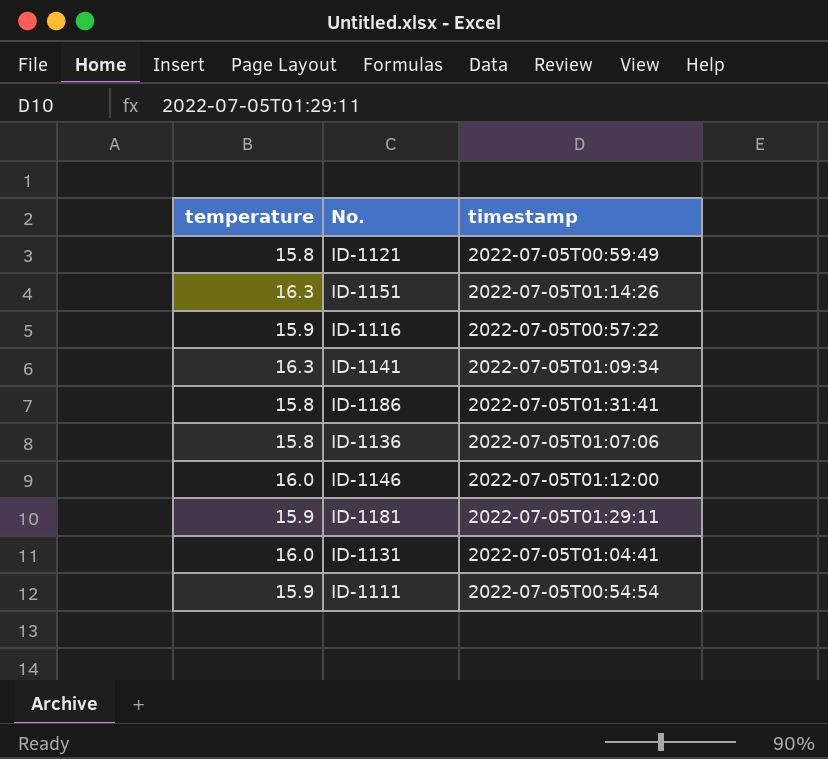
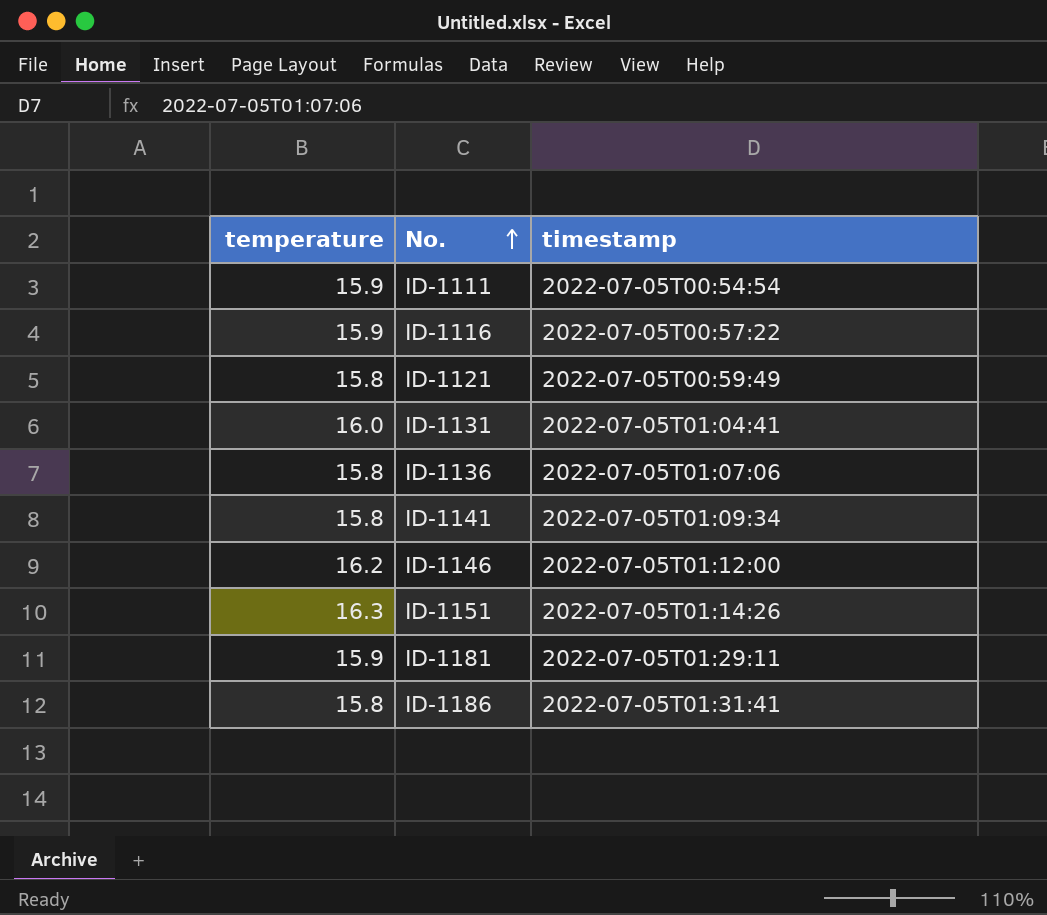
row order: none -> No. ascending
ID-1141 | temperature: 16.3 -> 15.8
ID-1146 | temperature: 16.0 -> 16.2

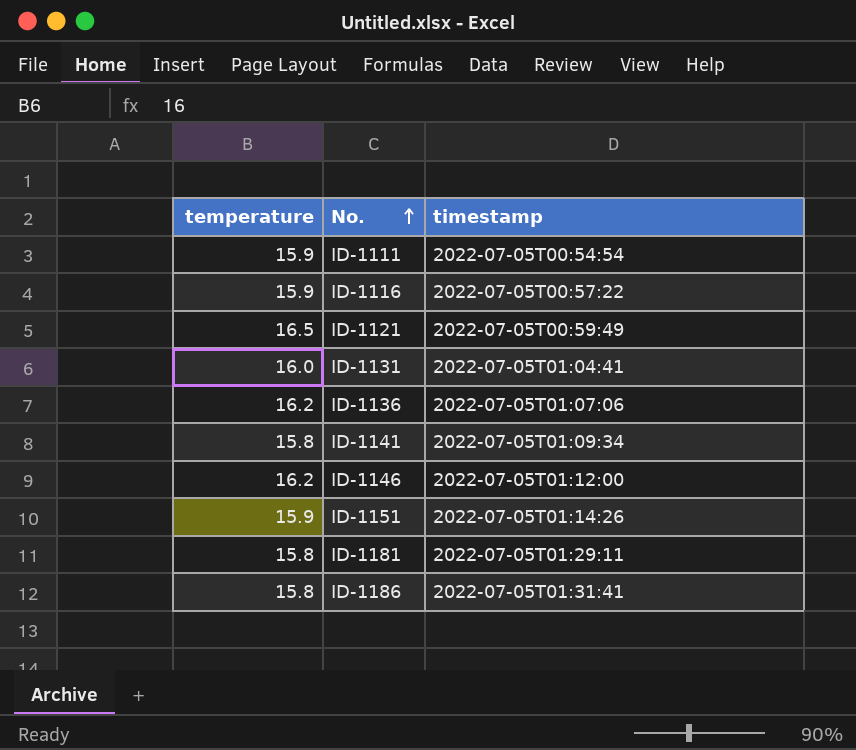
ID-1121 | temperature: 15.8 -> 16.5
ID-1136 | temperature: 15.8 -> 16.2
ID-1151 | temperature: 16.3 -> 15.9
ID-1181 | temperature: 15.9 -> 15.8

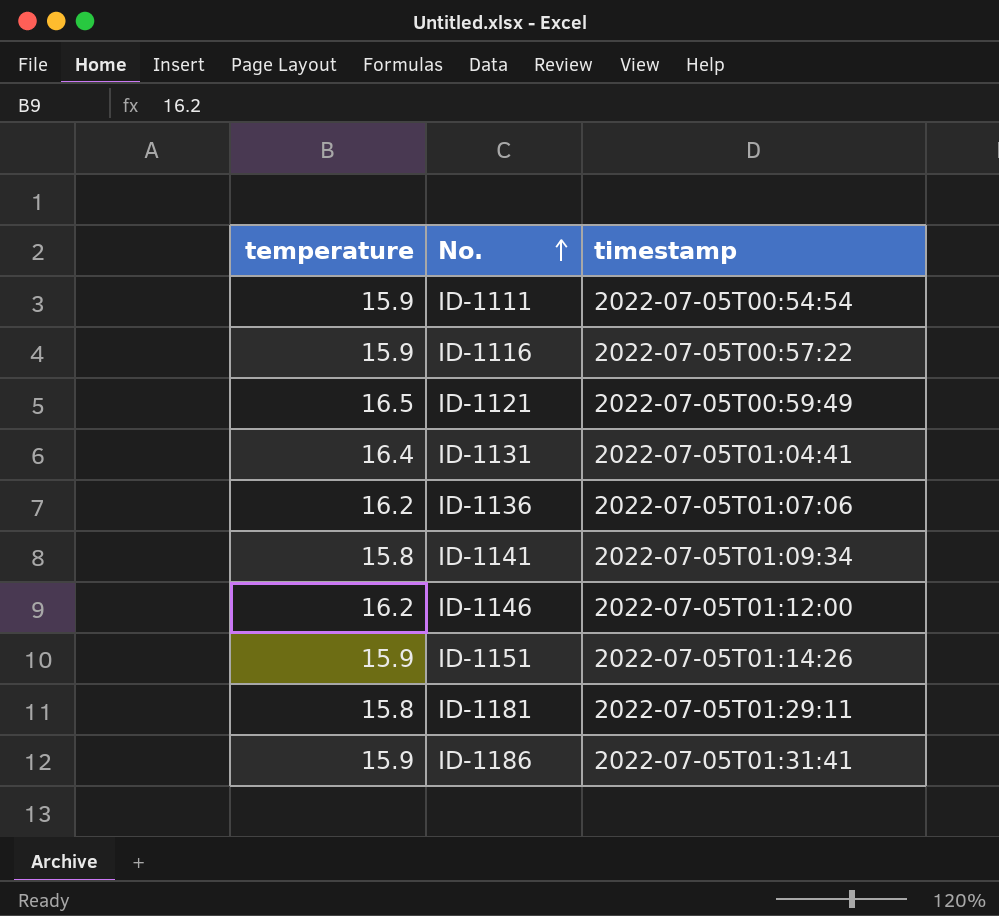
ID-1131 | temperature: 16.0 -> 16.4
ID-1186 | temperature: 15.8 -> 15.9

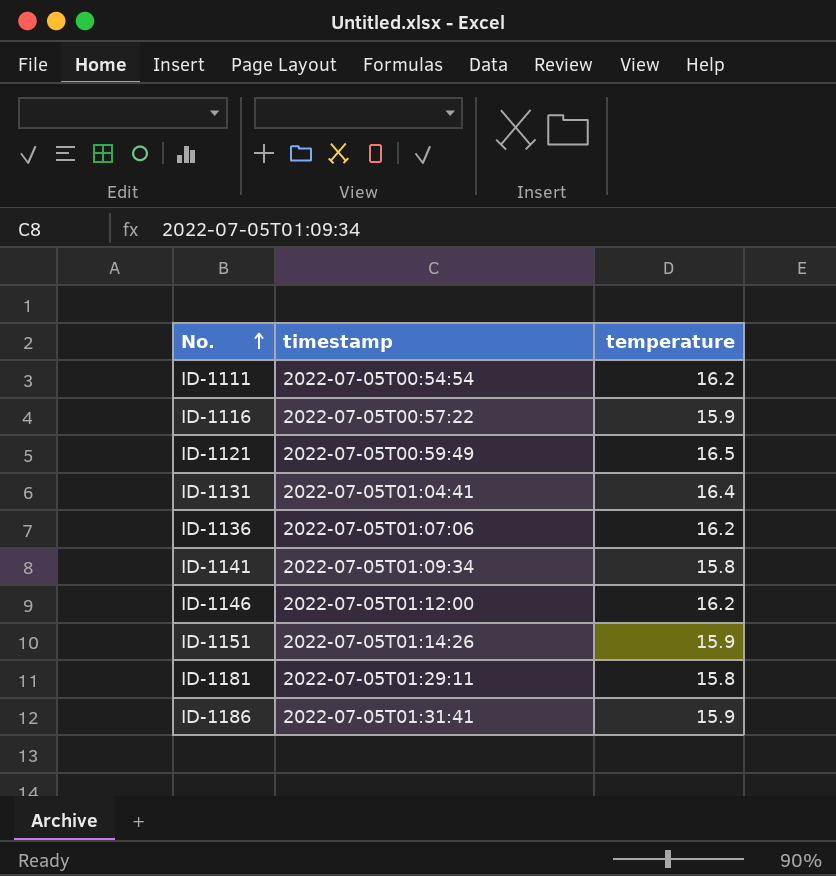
column temperature | position: 1 -> 3
ID-1111 | temperature: 15.9 -> 16.2

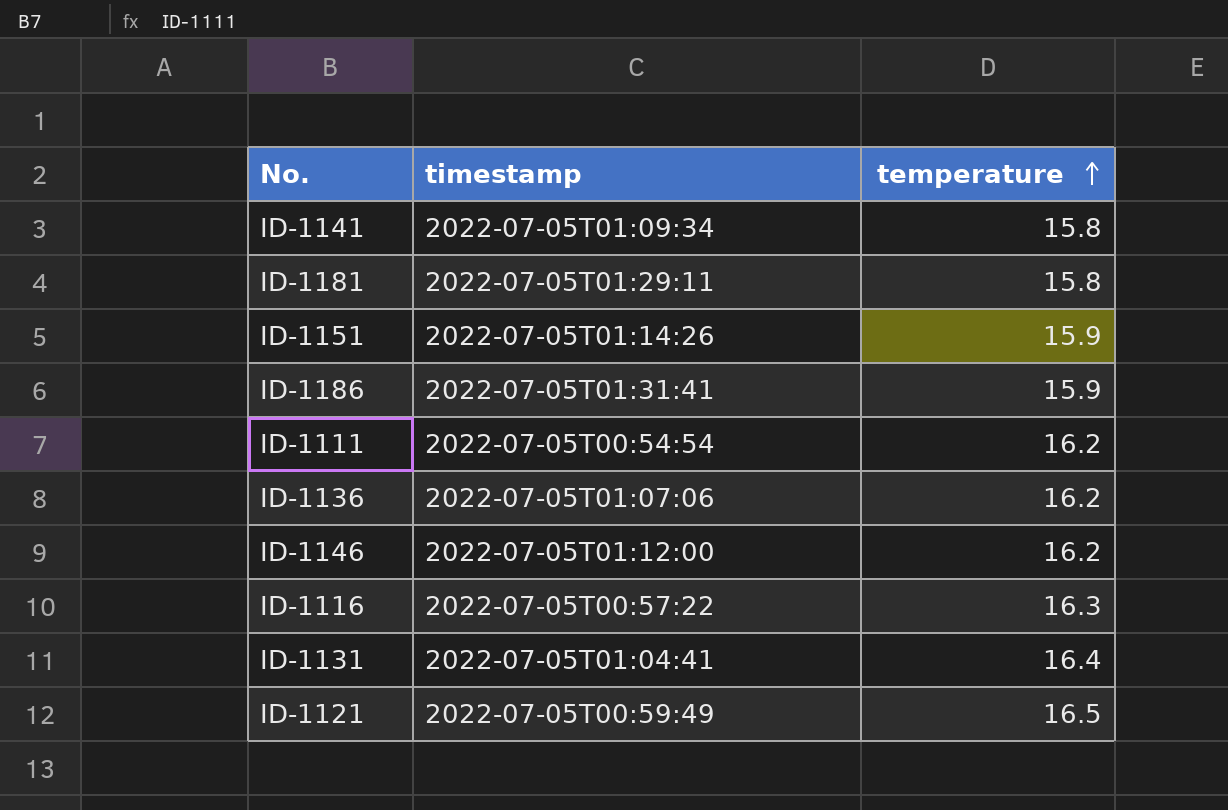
row order: No. ascending -> temperature ascending
ID-1116 | temperature: 15.9 -> 16.3

